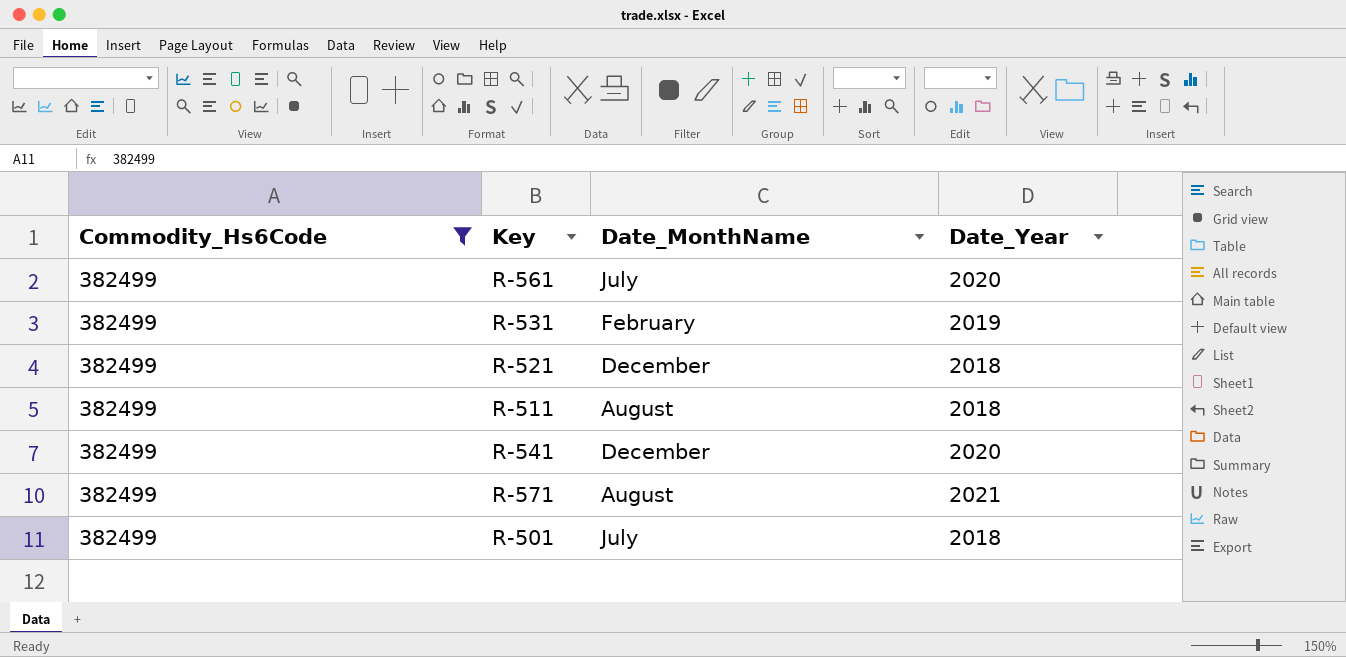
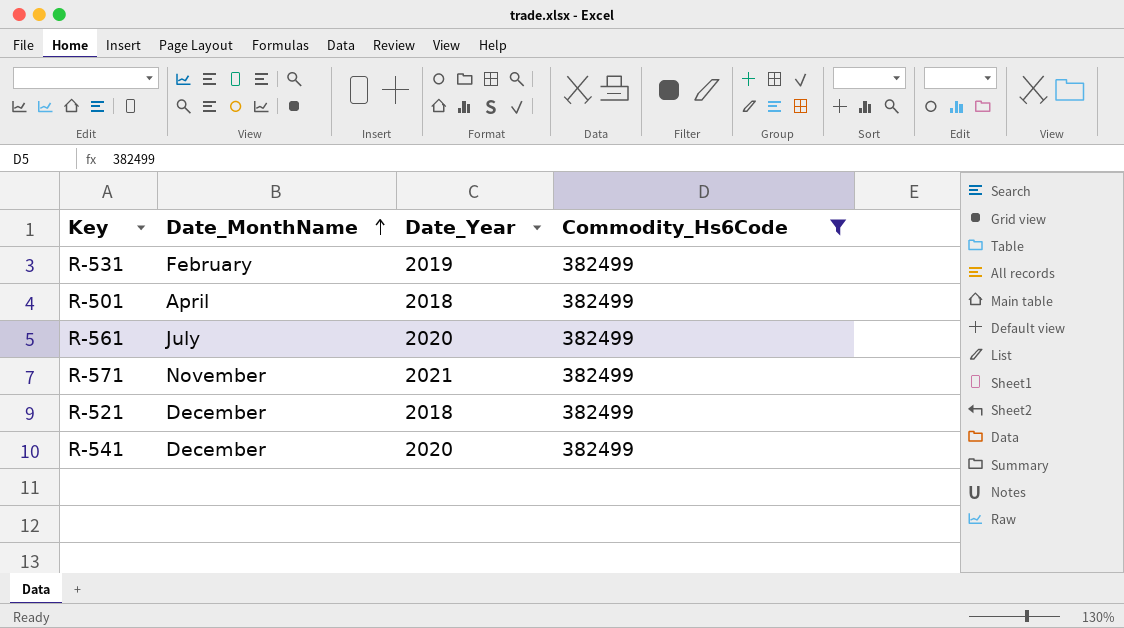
row order: none -> Date_MonthName ascending
column Commodity_Hs6Code | position: 1 -> 4
row R-511: 382499 | August | 2018 -> none
R-501 | Date_MonthName: July -> April
R-571 | Date_MonthName: August -> November

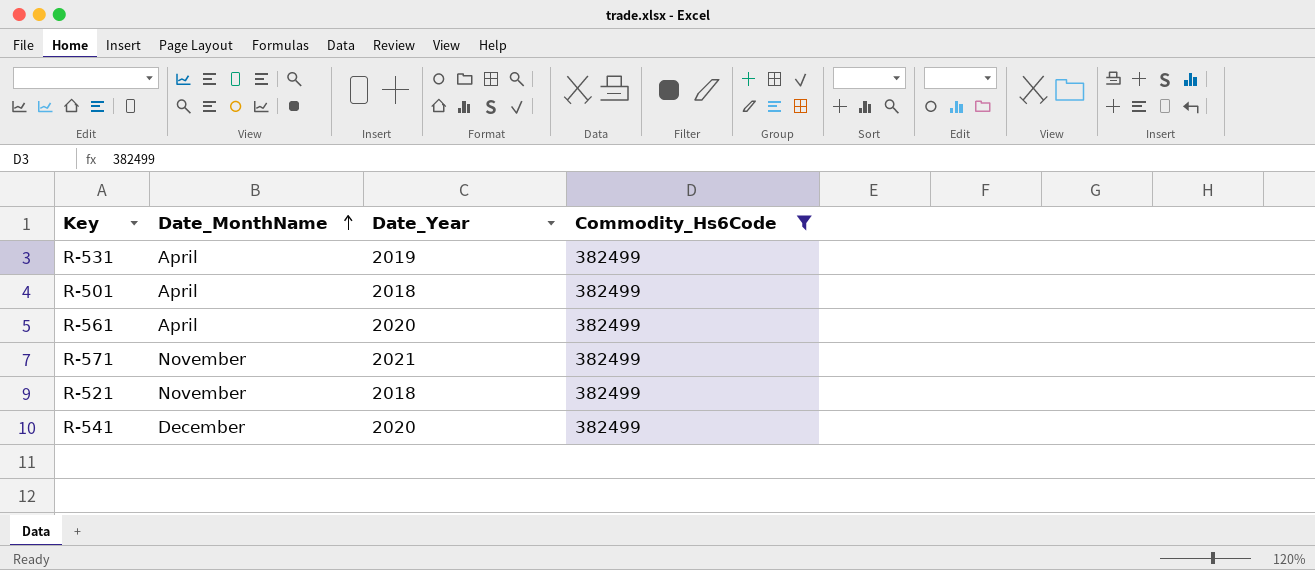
R-531 | Date_MonthName: February -> April
R-561 | Date_MonthName: July -> April
R-521 | Date_MonthName: December -> November

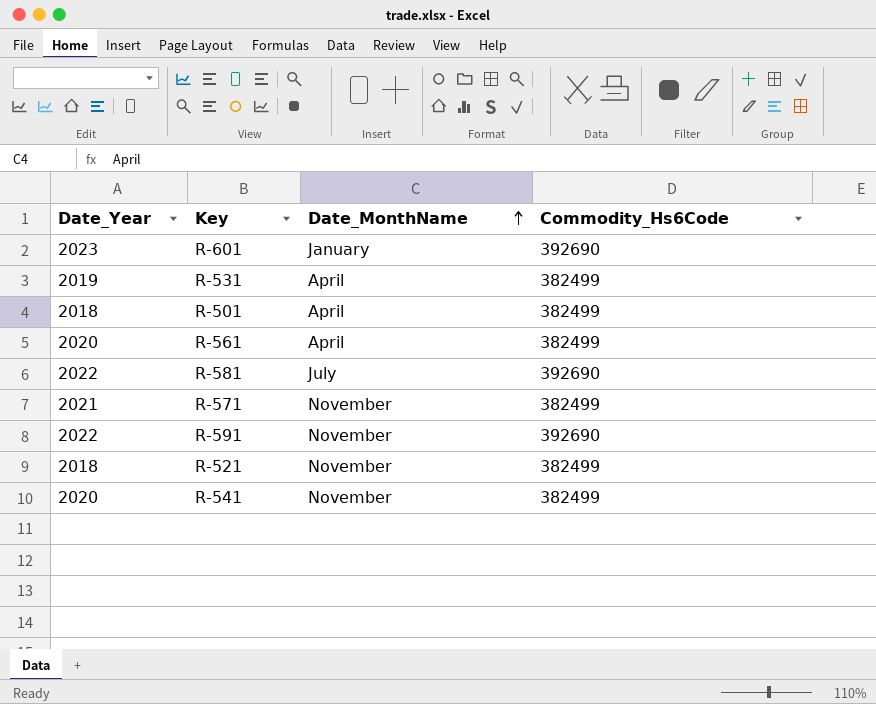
filter: Commodity_Hs6Code = 382499 -> none
column Date_Year | position: 3 -> 1
R-541 | Date_MonthName: December -> November

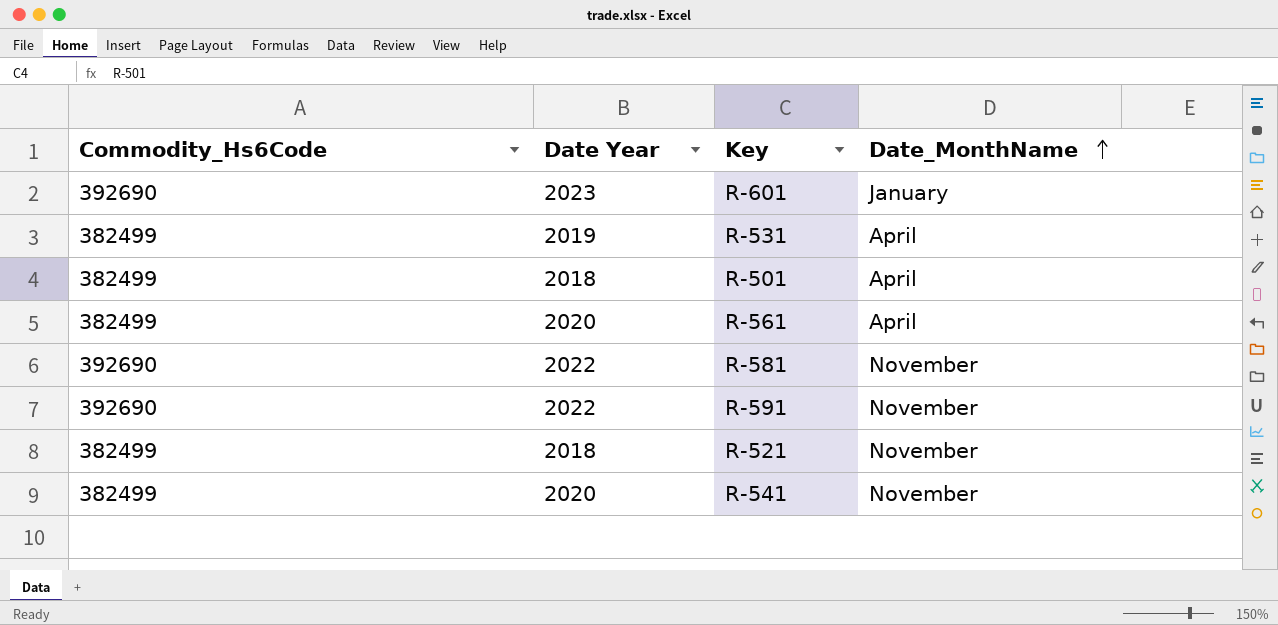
column Commodity_Hs6Code | position: 4 -> 1
column name: Date_Year -> Date Year
row R-571: 2021 | November | 382499 -> none
R-581 | Date_MonthName: July -> November

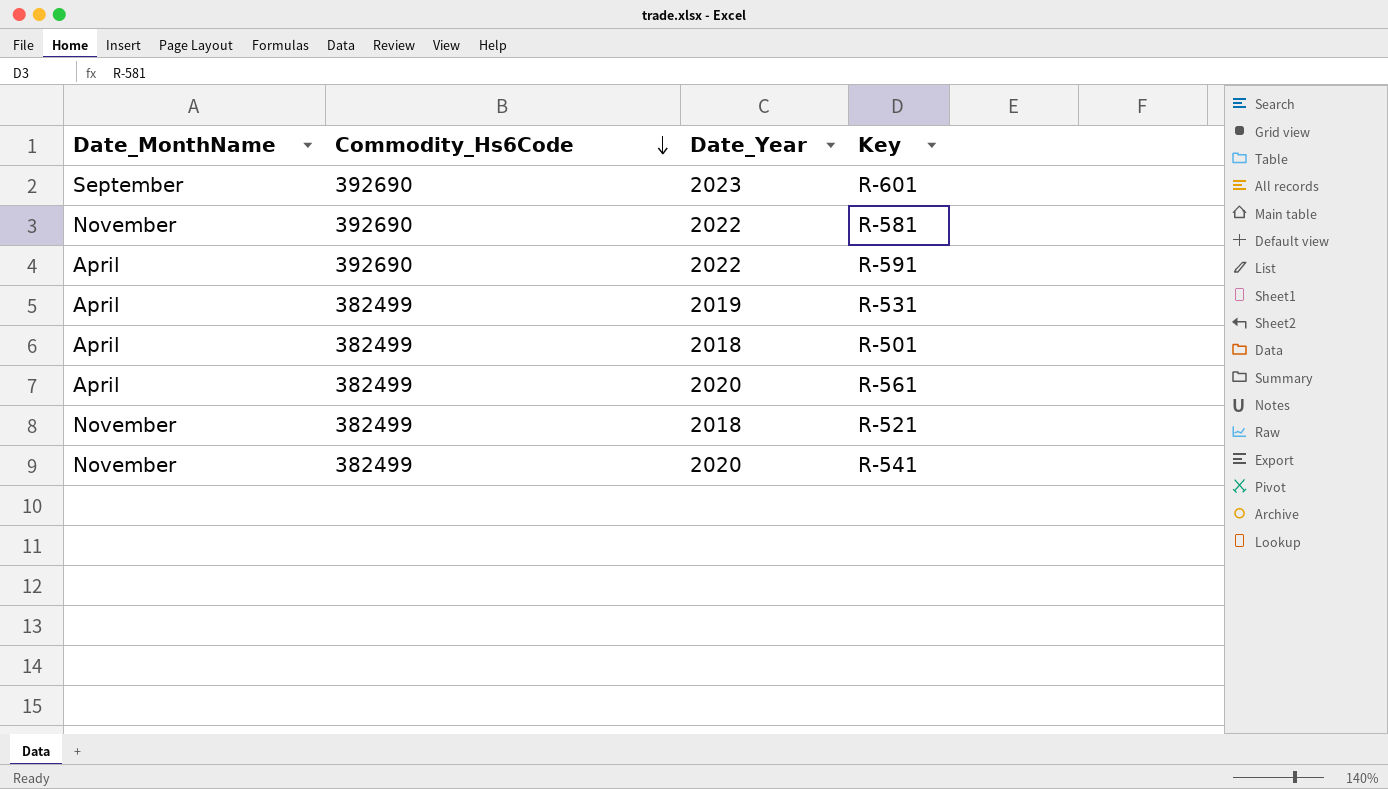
row order: Date_MonthName ascending -> Commodity_Hs6Code descending
column Date_MonthName | position: 4 -> 1
column name: Date Year -> Date_Year
R-601 | Date_MonthName: January -> September
R-591 | Date_MonthName: November -> April

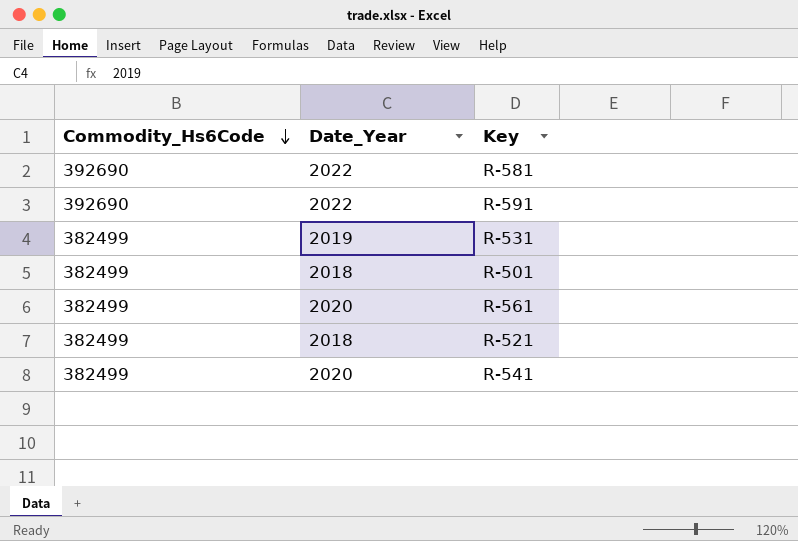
column Date_MonthName | position: 1 -> none
row R-601: September | 392690 | 2023 -> none

